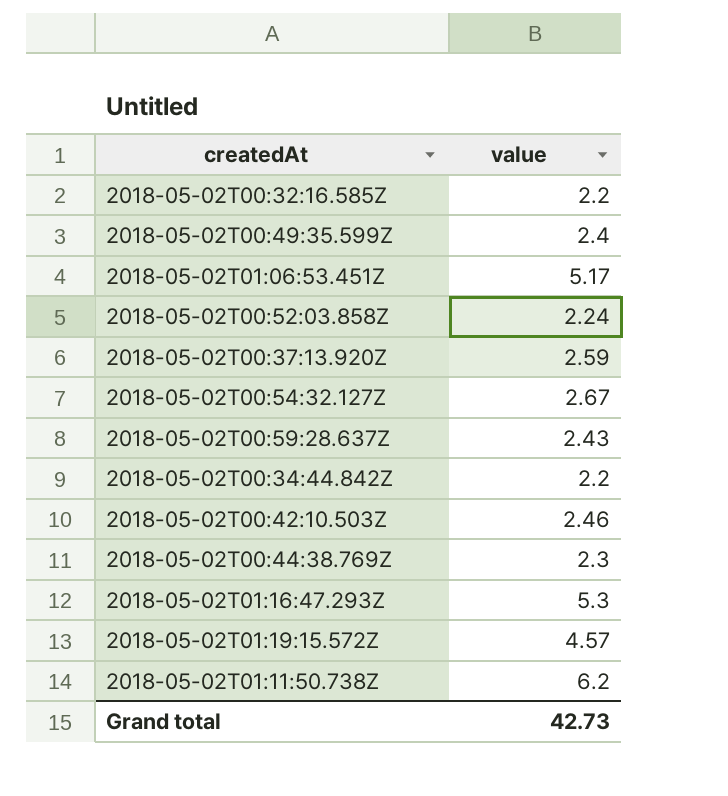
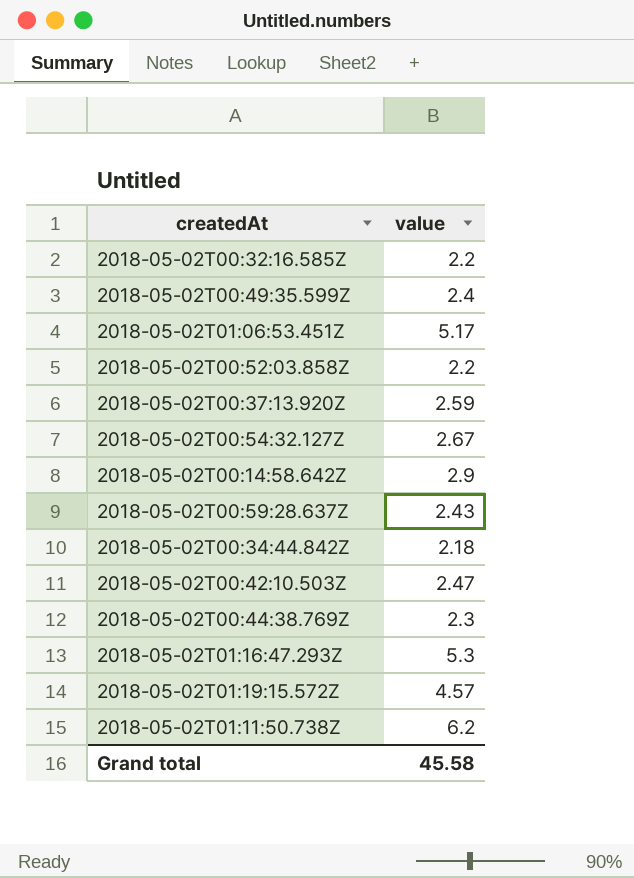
2018-05-02T00:52:03.858Z | value: 2.24 -> 2.2
row 2018-05-02T00:14:58.642Z: none -> 2.9
2018-05-02T00:34:44.842Z | value: 2.2 -> 2.18
2018-05-02T00:42:10.503Z | value: 2.46 -> 2.47
Grand total | value: 42.73 -> 45.58

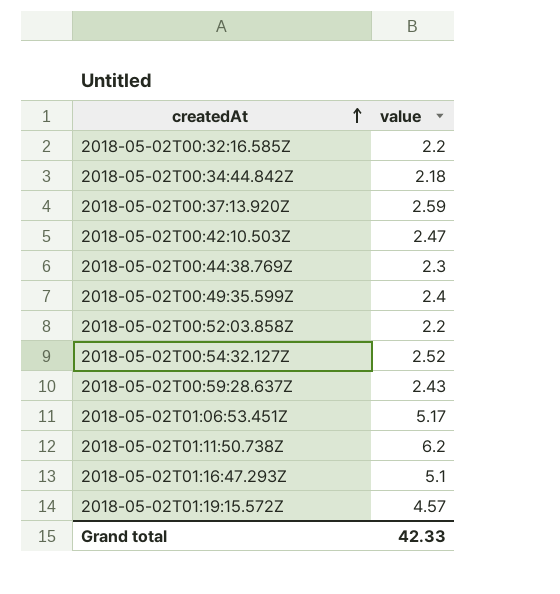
row order: none -> createdAt ascending
row 2018-05-02T00:14:58.642Z: 2.9 -> none
2018-05-02T00:54:32.127Z | value: 2.67 -> 2.52
2018-05-02T01:16:47.293Z | value: 5.3 -> 5.1
Grand total | value: 45.58 -> 42.33

